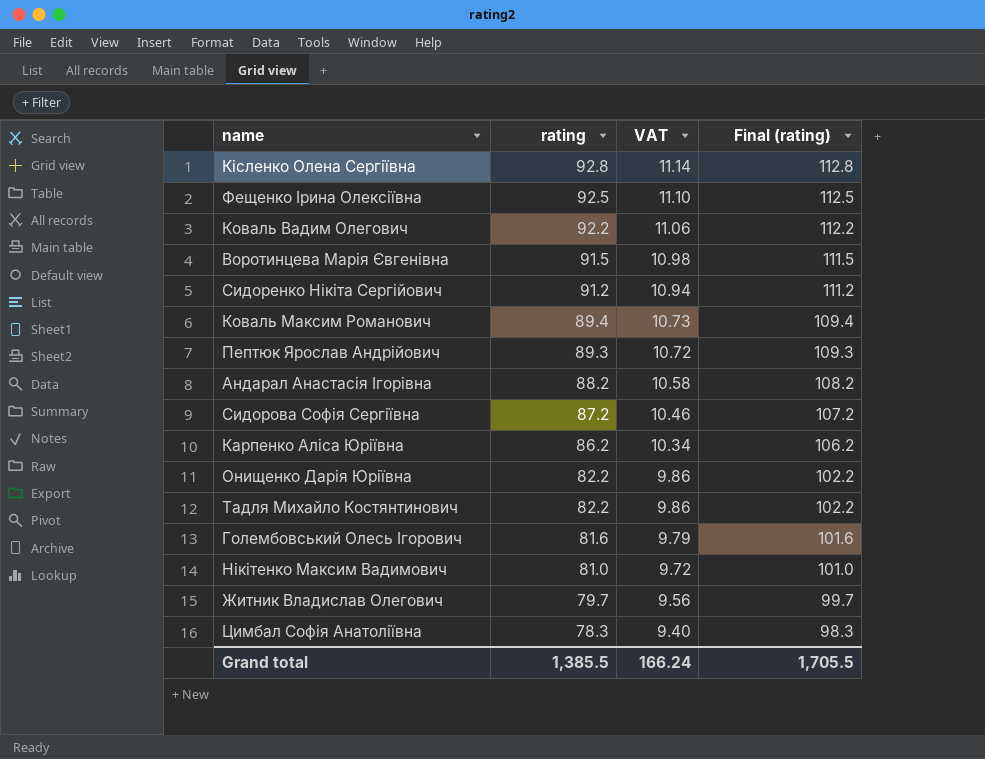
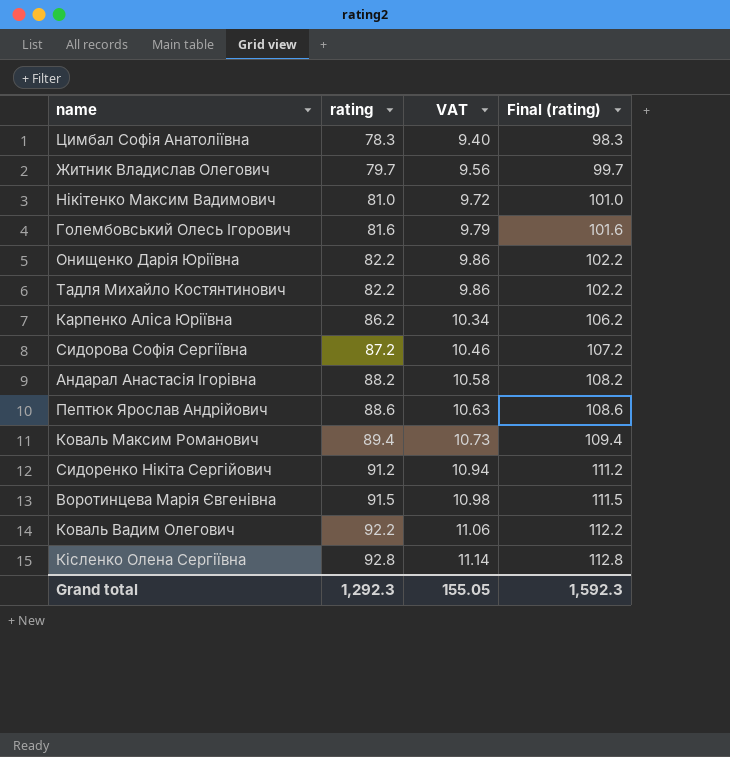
row order: rating descending -> rating ascending
row Фещенко Ірина Олексіївна: 92.5 | 11.10 | 112.5 -> none
Пептюк Ярослав Андрійович | rating: 89.3 -> 88.6
Пептюк Ярослав Андрійович | VAT: 10.72 -> 10.63
Пептюк Ярослав Андрійович | Final (rating): 109.3 -> 108.6
Grand total | rating: 1,385.5 -> 1,292.3
Grand total | VAT: 166.24 -> 155.05
Grand total | Final (rating): 1,705.5 -> 1,592.3

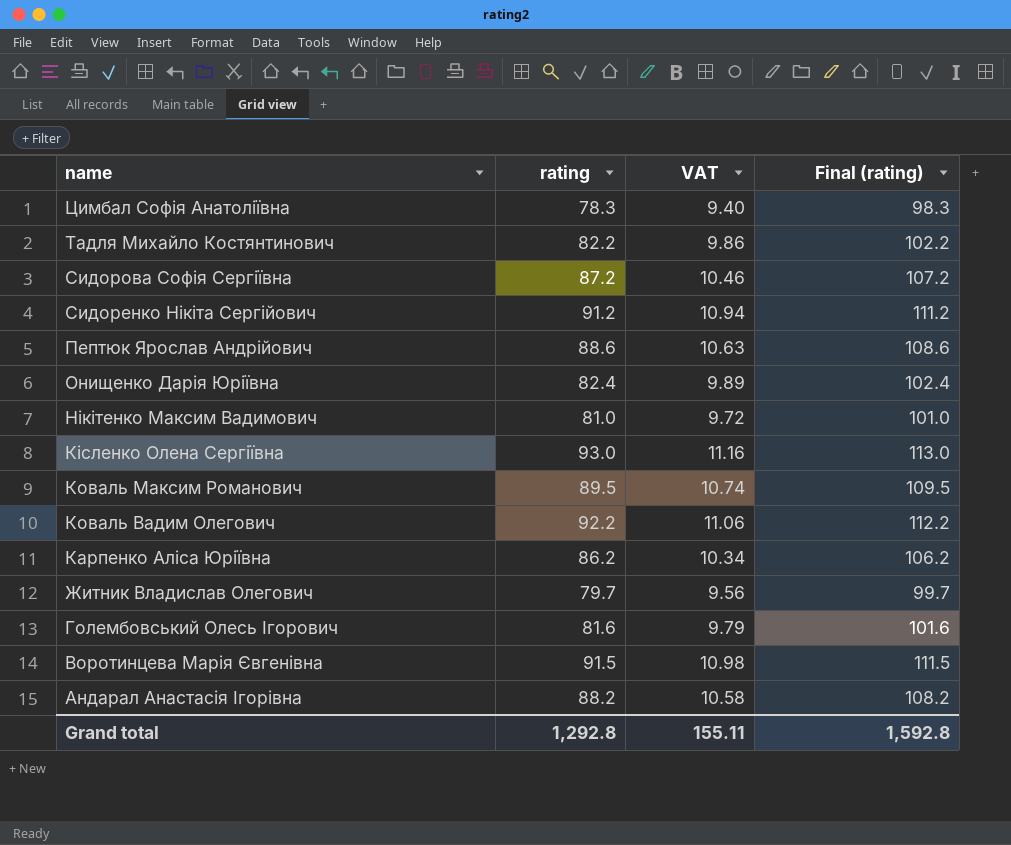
row order: rating ascending -> name descending
Онищенко Дарія Юріївна | rating: 82.2 -> 82.4
Онищенко Дарія Юріївна | VAT: 9.86 -> 9.89
Онищенко Дарія Юріївна | Final (rating): 102.2 -> 102.4
Кісленко Олена Сергіївна | rating: 92.8 -> 93.0
Кісленко Олена Сергіївна | VAT: 11.14 -> 11.16
Кісленко Олена Сергіївна | Final (rating): 112.8 -> 113.0
Коваль Максим Романович | rating: 89.4 -> 89.5
Коваль Максим Романович | VAT: 10.73 -> 10.74
Коваль Максим Романович | Final (rating): 109.4 -> 109.5
Grand total | rating: 1,292.3 -> 1,292.8
Grand total | VAT: 155.05 -> 155.11
Grand total | Final (rating): 1,592.3 -> 1,592.8

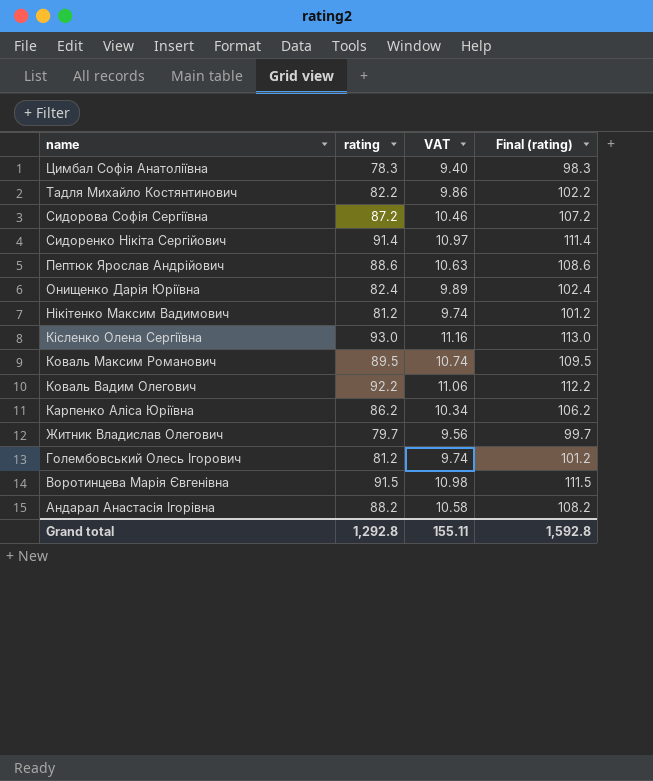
Сидоренко Нікіта Сергійович | rating: 91.2 -> 91.4
Сидоренко Нікіта Сергійович | VAT: 10.94 -> 10.97
Сидоренко Нікіта Сергійович | Final (rating): 111.2 -> 111.4
Нікітенко Максим Вадимович | rating: 81.0 -> 81.2
Нікітенко Максим Вадимович | VAT: 9.72 -> 9.74
Нікітенко Максим Вадимович | Final (rating): 101.0 -> 101.2
Голембовський Олесь Ігорович | rating: 81.6 -> 81.2
Голембовський Олесь Ігорович | VAT: 9.79 -> 9.74
Голембовський Олесь Ігорович | Final (rating): 101.6 -> 101.2

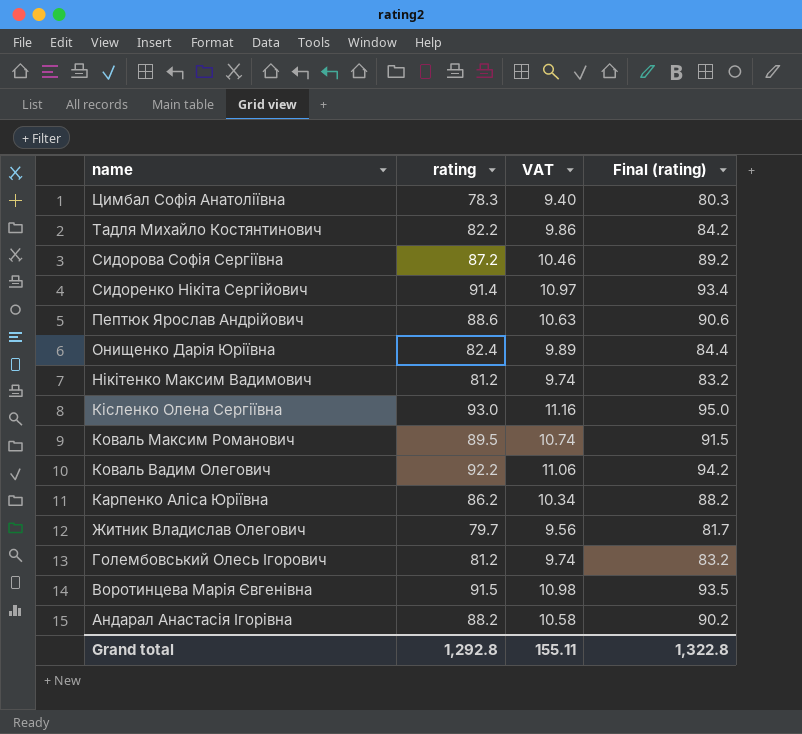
column Final (rating) | formula: [rating] + 20 -> [rating] + 2
Grand total | Final (rating): 1,592.8 -> 1,322.8

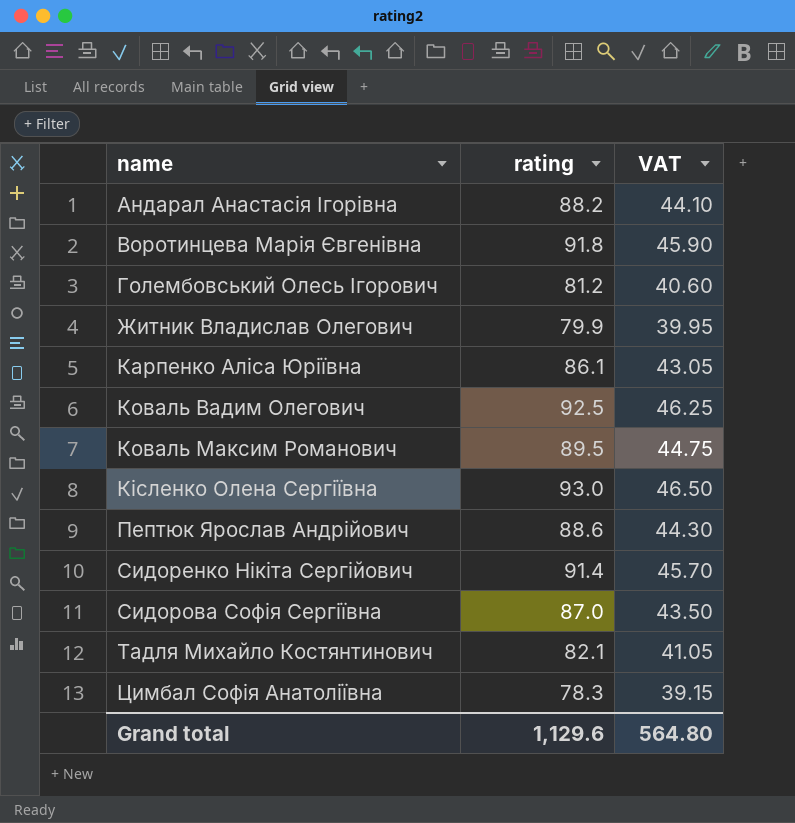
row order: name descending -> name ascending
column Final (rating) | formula: [rating] + 2 -> none
column VAT | formula: [rating] * 0.12 -> [rating] * 0.5
row Онищенко Дарія Юріївна: 82.4 | 9.89 | 84.4 -> none
row Нікітенко Максим Вадимович: 81.2 | 9.74 | 83.2 -> none
Воротинцева Марія Євгенівна | rating: 91.5 -> 91.8
Житник Владислав Олегович | rating: 79.7 -> 79.9
Карпенко Аліса Юріївна | rating: 86.2 -> 86.1
Коваль Вадим Олегович | rating: 92.2 -> 92.5
Сидорова Софія Сергіївна | rating: 87.2 -> 87.0
Тадля Михайло Костянтинович | rating: 82.2 -> 82.1
Grand total | rating: 1,292.8 -> 1,129.6
Grand total | VAT: 155.11 -> 564.80

